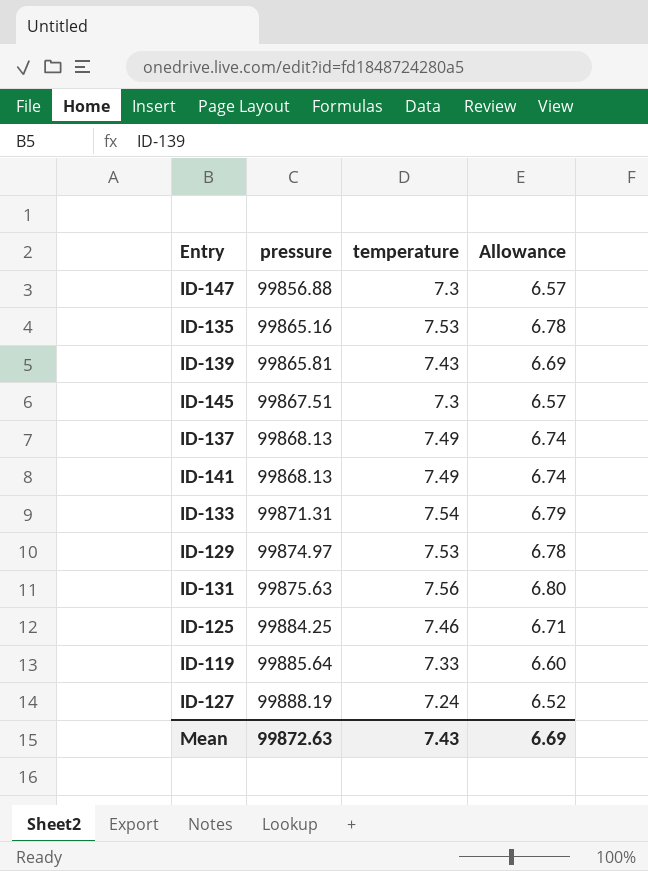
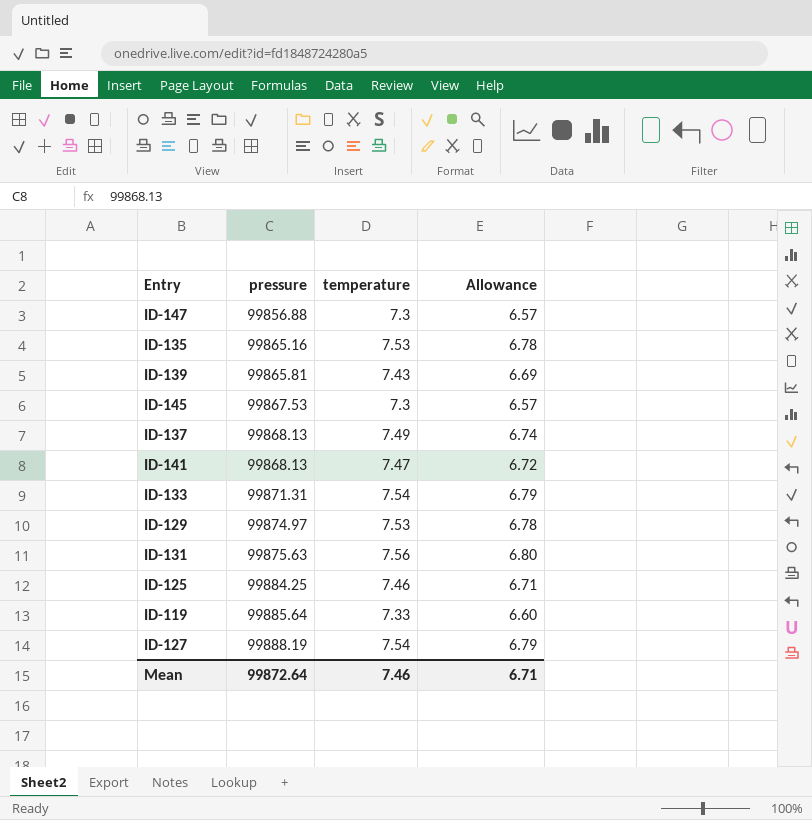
ID-145 | pressure: 99867.51 -> 99867.53
ID-141 | temperature: 7.49 -> 7.47
ID-141 | Allowance: 6.74 -> 6.72
ID-127 | temperature: 7.24 -> 7.54
ID-127 | Allowance: 6.52 -> 6.79
Mean | pressure: 99872.63 -> 99872.64
Mean | temperature: 7.43 -> 7.46
Mean | Allowance: 6.69 -> 6.71

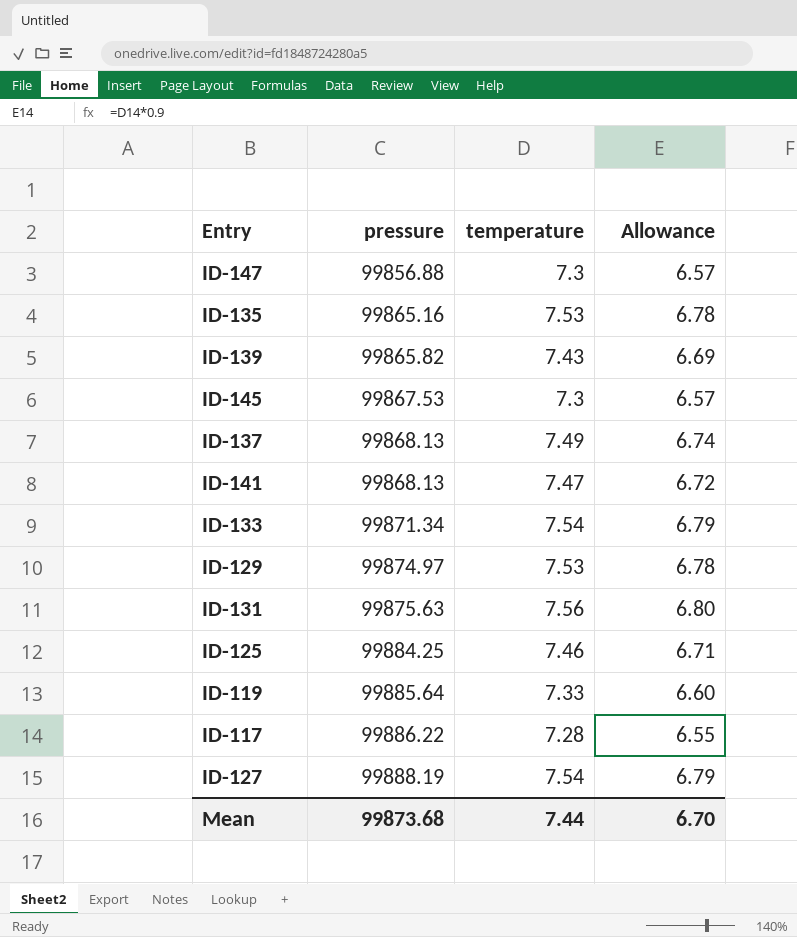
ID-139 | pressure: 99865.81 -> 99865.82
ID-133 | pressure: 99871.31 -> 99871.34
row ID-117: none -> 99886.22 | 7.28 | 6.55
Mean | pressure: 99872.64 -> 99873.68
Mean | temperature: 7.46 -> 7.44
Mean | Allowance: 6.71 -> 6.70

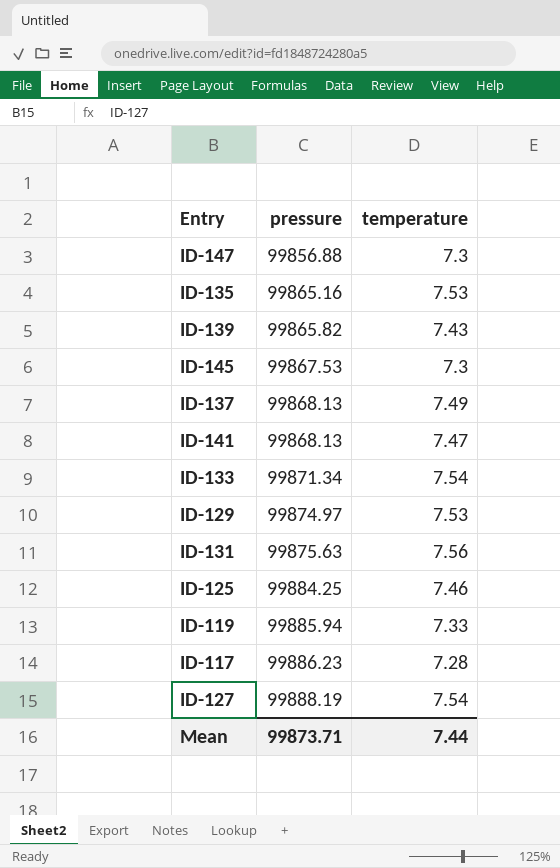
column Allowance | formula: [temperature] * 0.9 -> none
ID-119 | pressure: 99885.64 -> 99885.94
ID-117 | pressure: 99886.22 -> 99886.23
Mean | pressure: 99873.68 -> 99873.71

